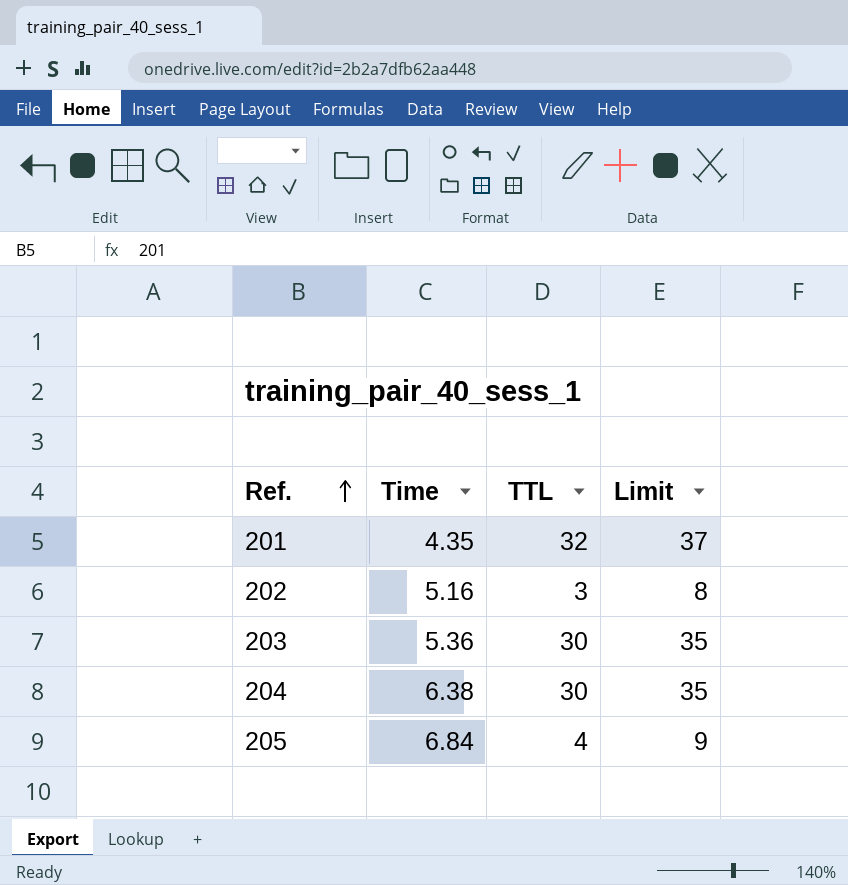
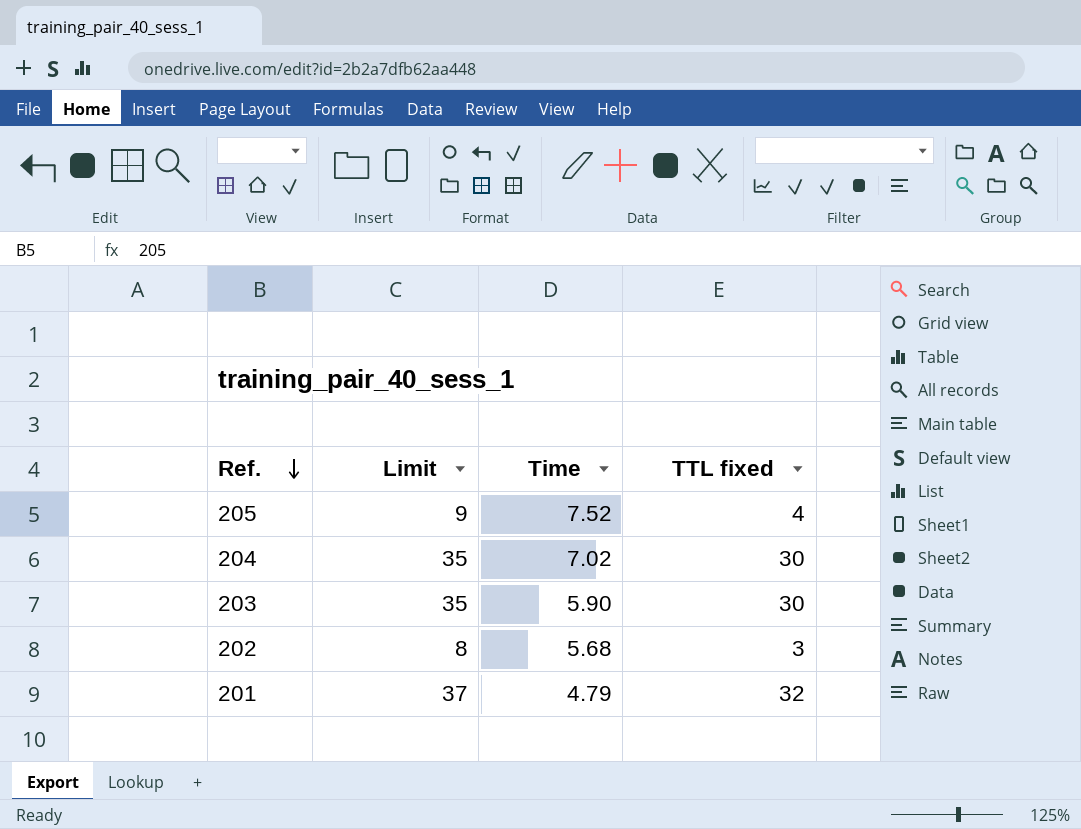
row order: Ref. ascending -> Ref. descending
column Limit | position: 4 -> 2
column name: TTL -> TTL fixed
205 | Time: 6.84 -> 7.52
204 | Time: 6.38 -> 7.02
203 | Time: 5.36 -> 5.90
202 | Time: 5.16 -> 5.68
201 | Time: 4.35 -> 4.79

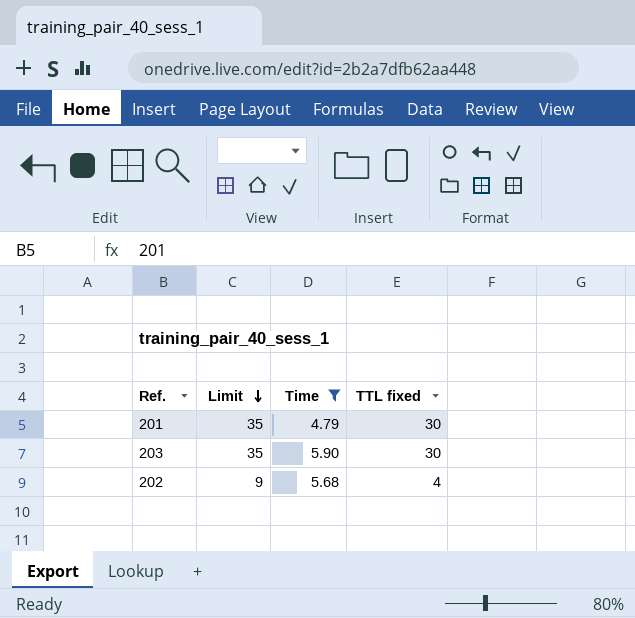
filter: none -> Time <= 5.90
row order: Ref. descending -> Limit descending
201 | Limit: 37 -> 35
201 | TTL fixed: 32 -> 30
202 | Limit: 8 -> 9
202 | TTL fixed: 3 -> 4

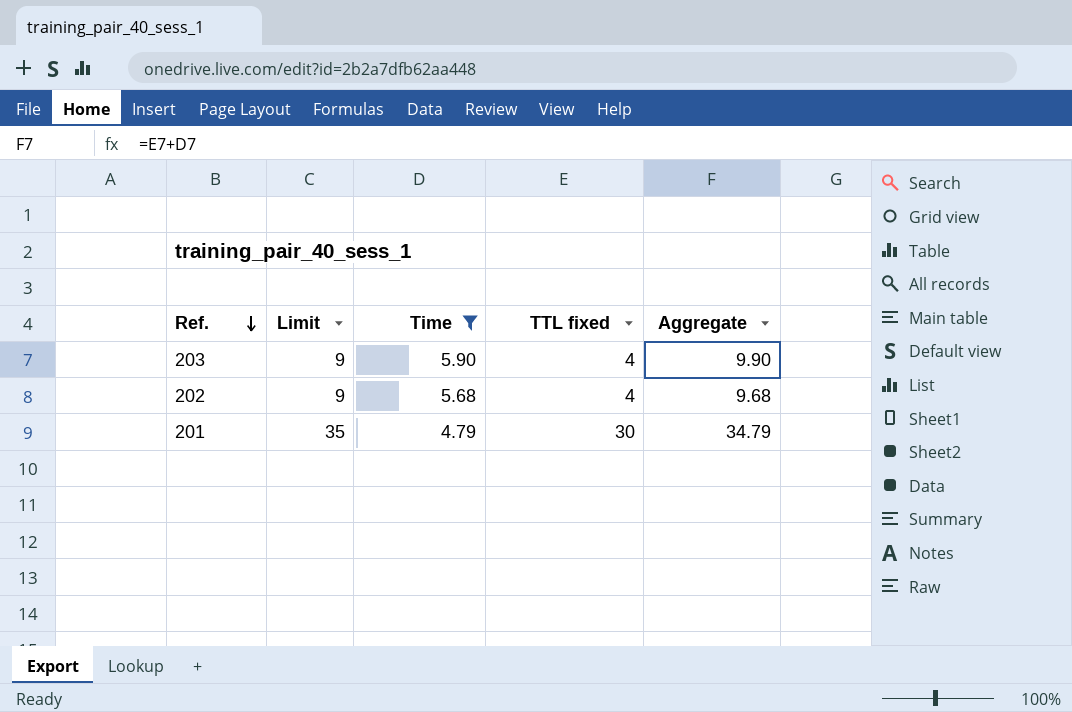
row order: Limit descending -> Ref. descending
column Aggregate | formula: none -> [Time] + [TTL fixed]
203 | Limit: 35 -> 9
203 | TTL fixed: 30 -> 4

